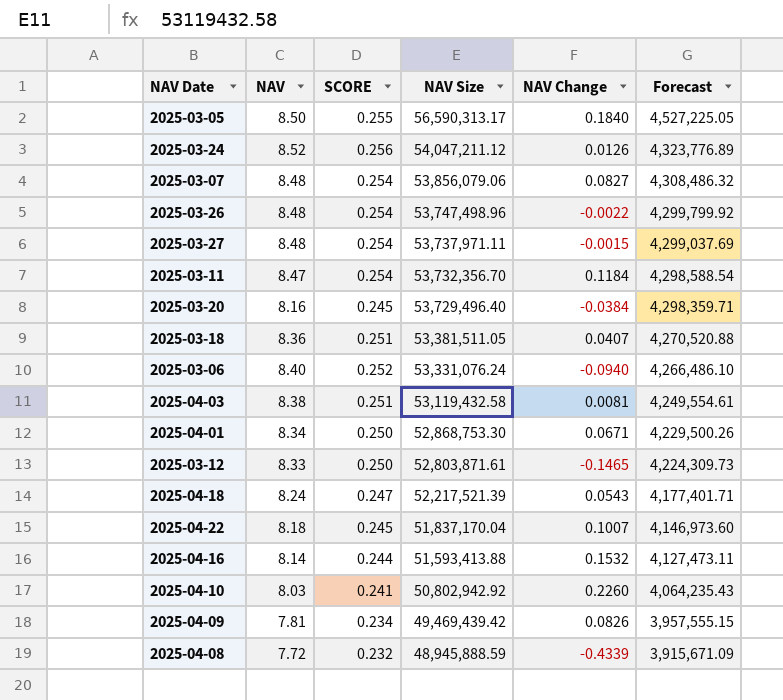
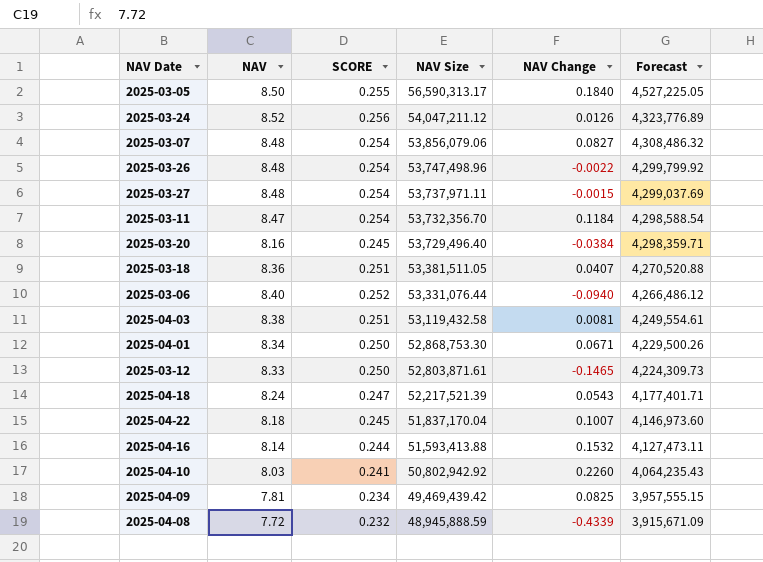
2025-03-06 | NAV Size: 53,331,076.24 -> 53,331,076.44
2025-03-06 | Forecast: 4,266,486.10 -> 4,266,486.12
2025-04-09 | NAV Change: 0.0826 -> 0.0825

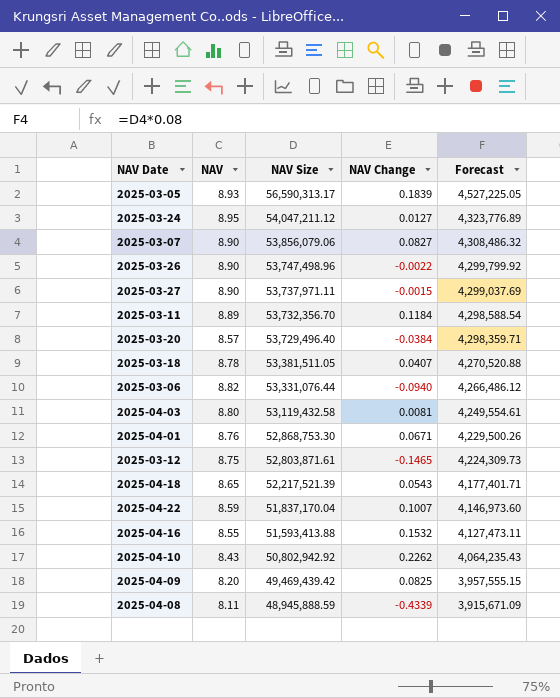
column SCORE | formula: [NAV] * 0.03 -> none
2025-03-05 | NAV: 8.50 -> 8.93
2025-03-05 | NAV Change: 0.1840 -> 0.1839
2025-03-24 | NAV: 8.52 -> 8.95
2025-03-24 | NAV Change: 0.0126 -> 0.0127
2025-03-07 | NAV: 8.48 -> 8.90
2025-03-26 | NAV: 8.48 -> 8.90
2025-03-27 | NAV: 8.48 -> 8.90
2025-03-11 | NAV: 8.47 -> 8.89
2025-03-20 | NAV: 8.16 -> 8.57
2025-03-18 | NAV: 8.36 -> 8.78
2025-03-06 | NAV: 8.40 -> 8.82
2025-04-03 | NAV: 8.38 -> 8.80
2025-04-01 | NAV: 8.34 -> 8.76
2025-03-12 | NAV: 8.33 -> 8.75
2025-04-18 | NAV: 8.24 -> 8.65
2025-04-22 | NAV: 8.18 -> 8.59
2025-04-16 | NAV: 8.14 -> 8.55
2025-04-10 | NAV: 8.03 -> 8.43
2025-04-10 | NAV Change: 0.2260 -> 0.2262
2025-04-09 | NAV: 7.81 -> 8.20
2025-04-08 | NAV: 7.72 -> 8.11

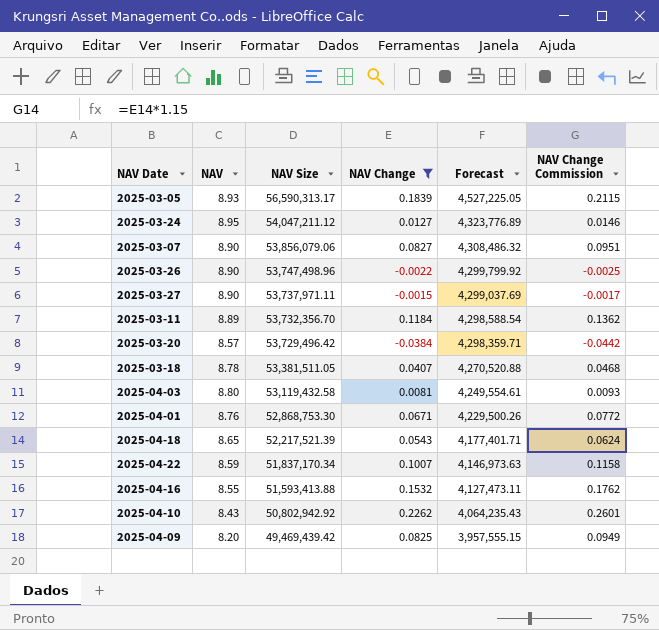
filter: none -> NAV Change >= -0.0384
column NAV Change Commission | formula: none -> [NAV Change] * 1.15
2025-03-20 | NAV Size: 53,729,496.40 -> 53,729,496.42
2025-04-22 | NAV Size: 51,837,170.04 -> 51,837,170.34
2025-04-22 | Forecast: 4,146,973.60 -> 4,146,973.63

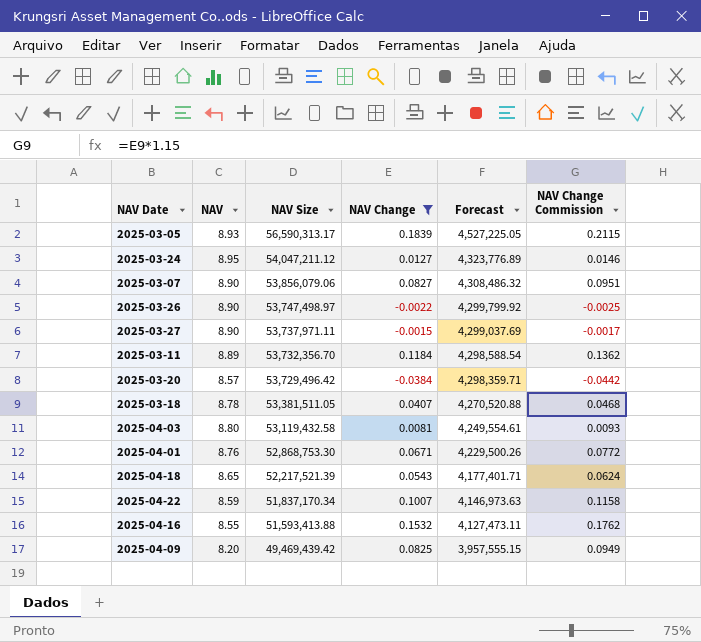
row 2025-04-10: 8.43 | 50,802,942.92 | 0.2262 | 4,064,235.43 | 0.2601 -> none
2025-03-26 | NAV Size: 53,747,498.96 -> 53,747,498.97

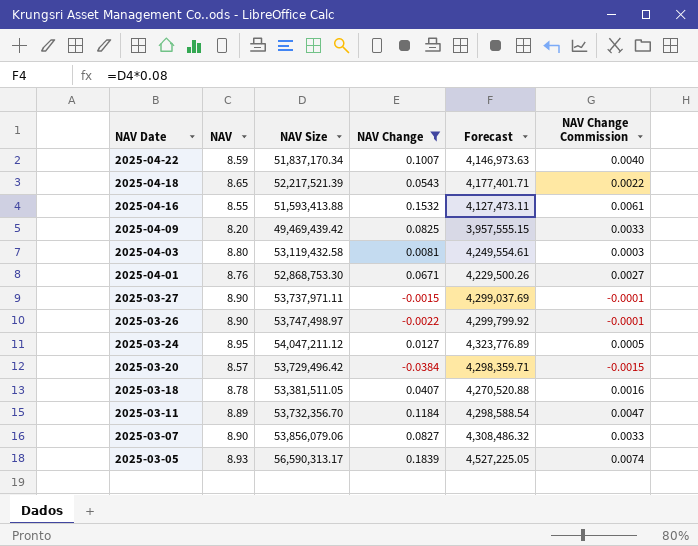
row order: NAV Size descending -> NAV Date descending
column NAV Change Commission | formula: [NAV Change] * 1.15 -> [NAV Change] * 0.04

